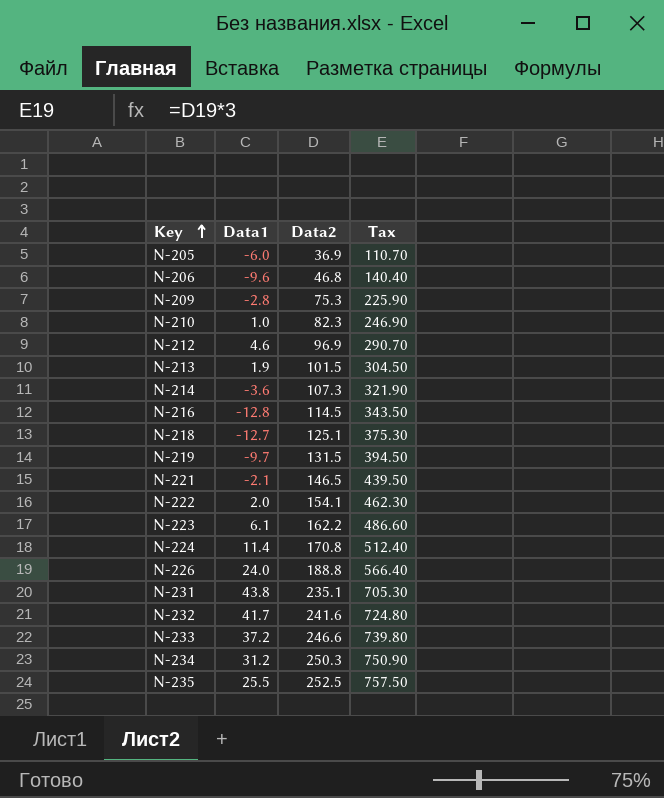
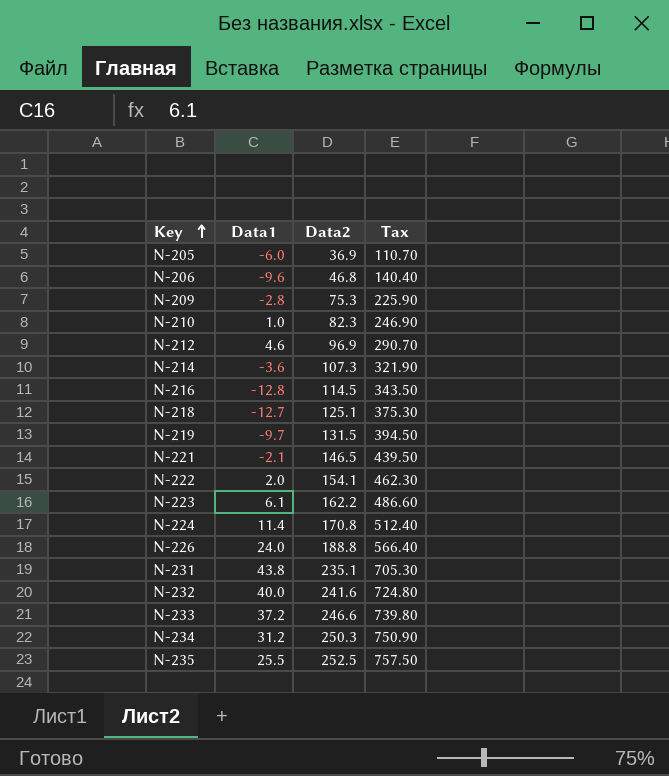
row N-213: 1.9 | 101.5 | 304.50 -> none
N-232 | Data1: 41.7 -> 40.0

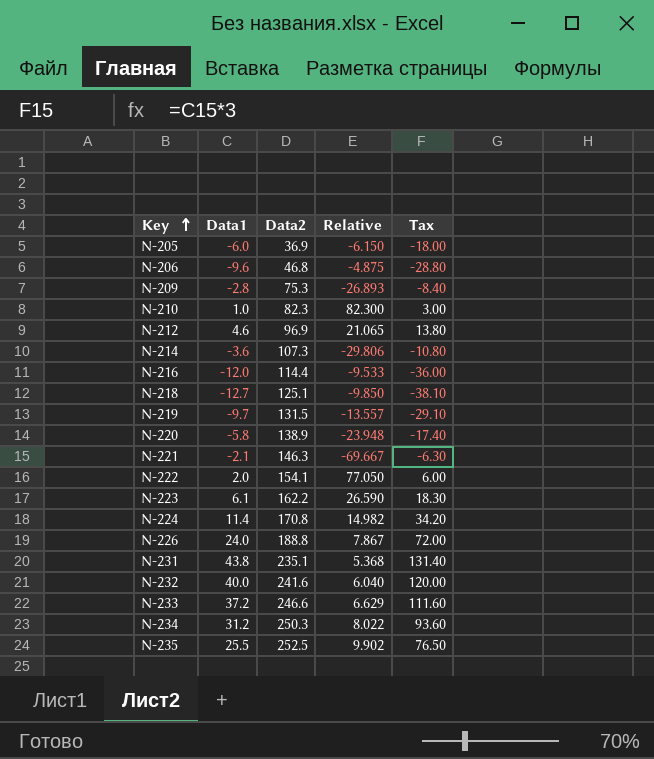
column Relative | formula: none -> [Data2] / [Data1]
column Tax | formula: [Data2] * 3 -> [Data1] * 3
N-216 | Data1: -12.8 -> -12.0
N-216 | Data2: 114.5 -> 114.4
row N-220: none -> -5.8 | 138.9 | -23.948 | -17.40
N-221 | Data2: 146.5 -> 146.3

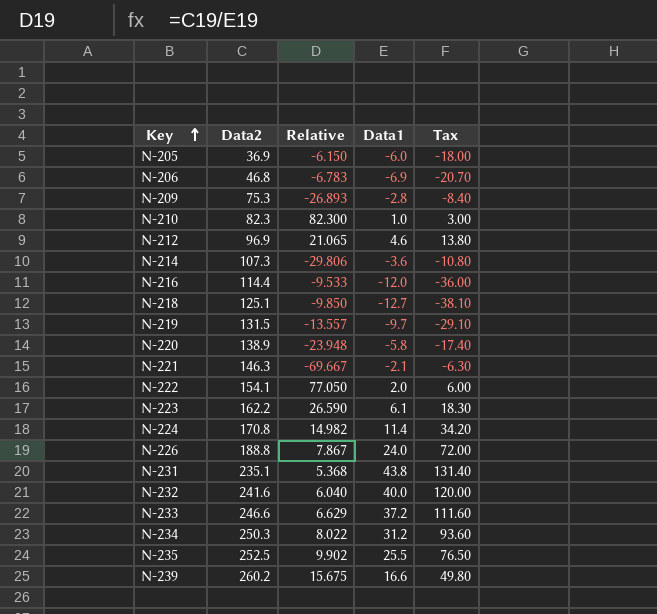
column Data1 | position: 2 -> 4
N-206 | Relative: -4.875 -> -6.783
N-206 | Data1: -9.6 -> -6.9
N-206 | Tax: -28.80 -> -20.70
row N-239: none -> 260.2 | 15.675 | 16.6 | 49.80

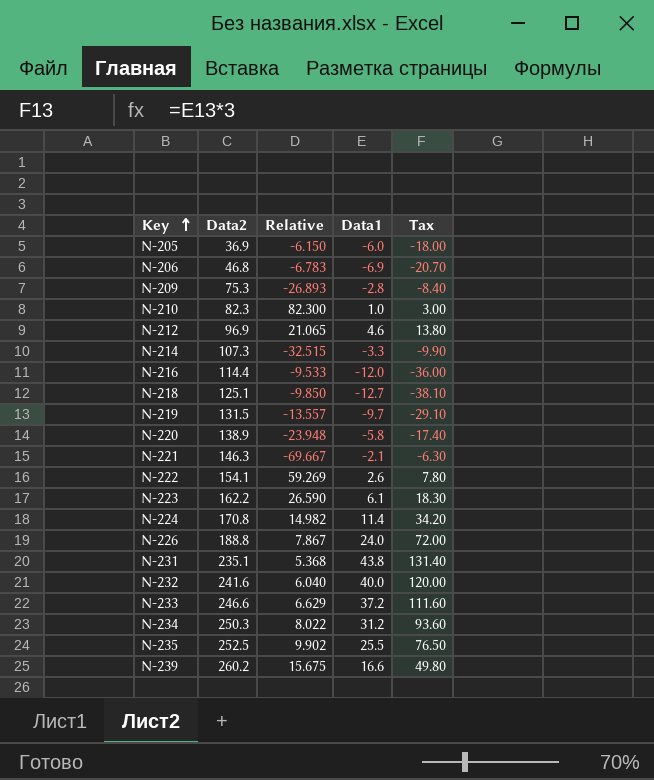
N-214 | Relative: -29.806 -> -32.515
N-214 | Data1: -3.6 -> -3.3
N-214 | Tax: -10.80 -> -9.90
N-222 | Relative: 77.050 -> 59.269
N-222 | Data1: 2.0 -> 2.6
N-222 | Tax: 6.00 -> 7.80

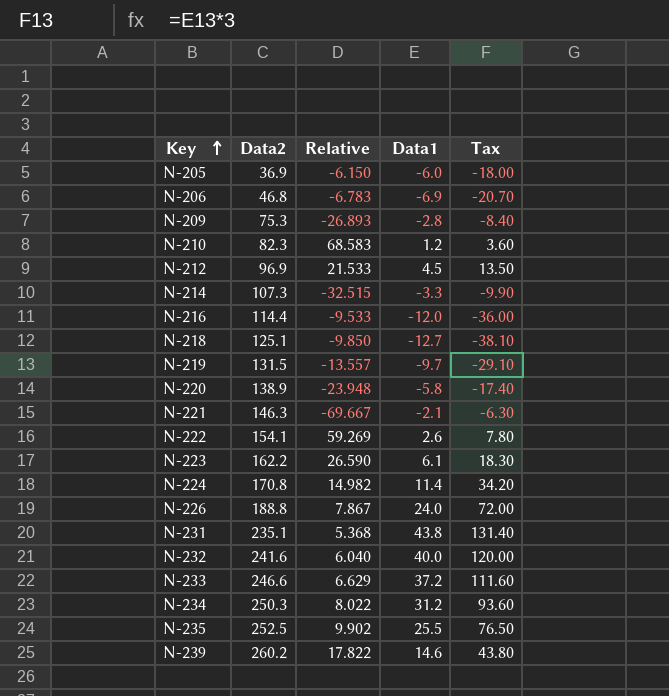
N-210 | Relative: 82.300 -> 68.583
N-210 | Data1: 1.0 -> 1.2
N-210 | Tax: 3.00 -> 3.60
N-212 | Relative: 21.065 -> 21.533
N-212 | Data1: 4.6 -> 4.5
N-212 | Tax: 13.80 -> 13.50
N-239 | Relative: 15.675 -> 17.822
N-239 | Data1: 16.6 -> 14.6
N-239 | Tax: 49.80 -> 43.80

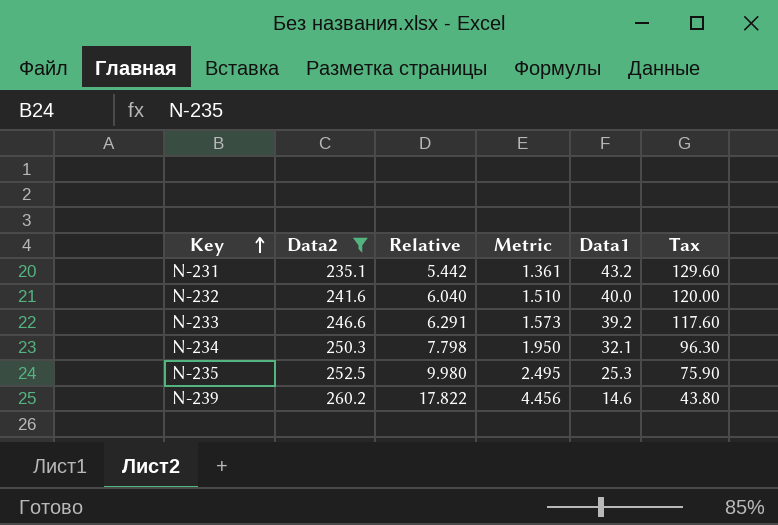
filter: none -> Data2 >= 235.1
column Metric | formula: none -> [Relative] * 0.25
N-231 | Relative: 5.368 -> 5.442
N-231 | Data1: 43.8 -> 43.2
N-231 | Tax: 131.40 -> 129.60
N-233 | Relative: 6.629 -> 6.291
N-233 | Data1: 37.2 -> 39.2
N-233 | Tax: 111.60 -> 117.60
N-234 | Relative: 8.022 -> 7.798
N-234 | Data1: 31.2 -> 32.1
N-234 | Tax: 93.60 -> 96.30
N-235 | Relative: 9.902 -> 9.980
N-235 | Data1: 25.5 -> 25.3
N-235 | Tax: 76.50 -> 75.90

